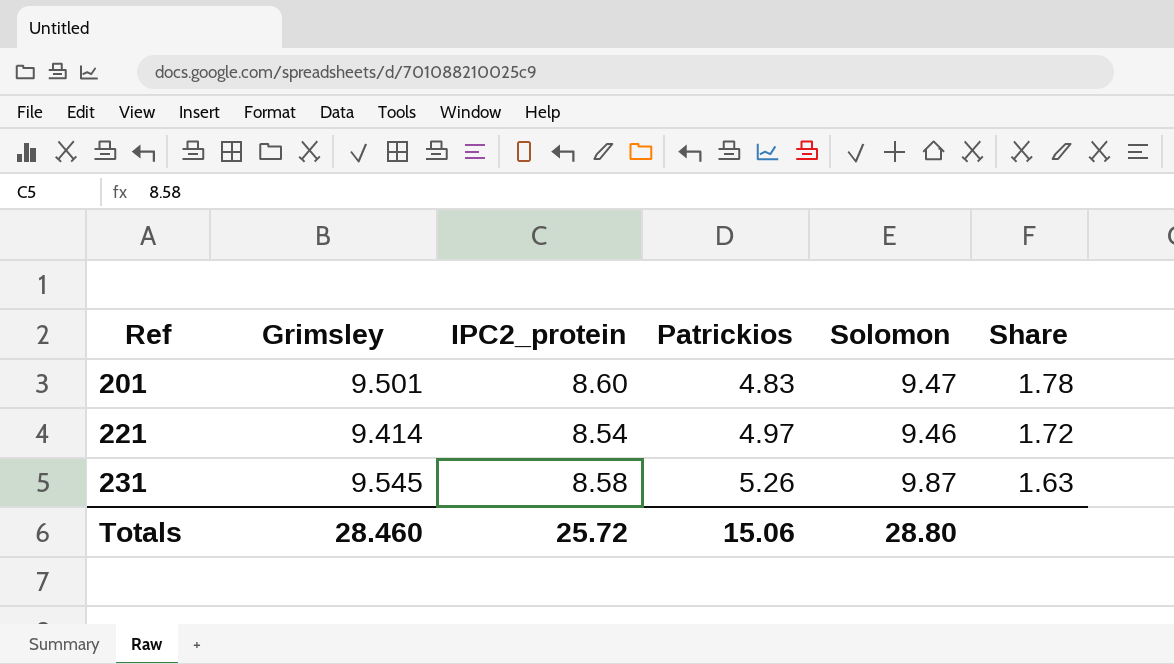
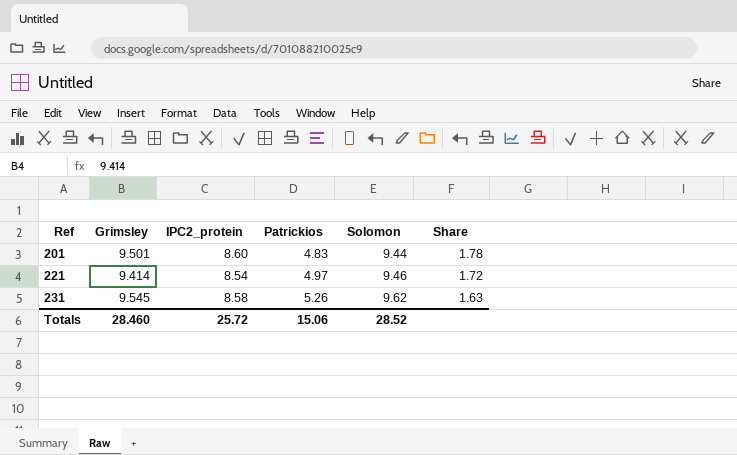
201 | Solomon: 9.47 -> 9.44
231 | Solomon: 9.87 -> 9.62
Totals | Solomon: 28.80 -> 28.52

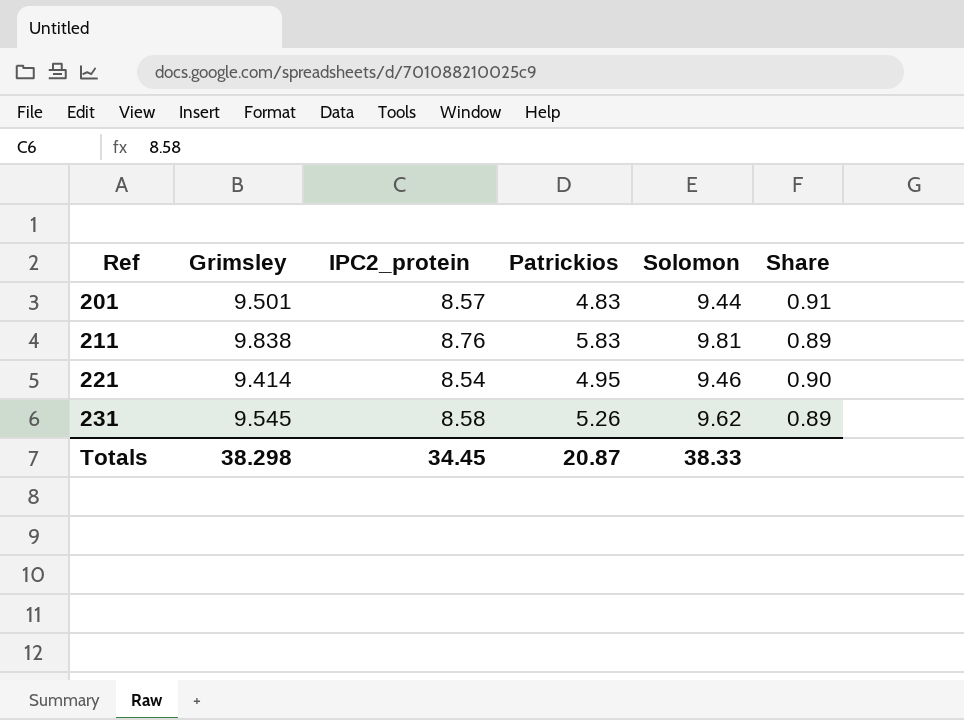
column Share | formula: [IPC2_protein] / [Patrickios] -> [IPC2_protein] / [Solomon]
201 | IPC2_protein: 8.60 -> 8.57
row 211: none -> 9.838 | 8.76 | 5.83 | 9.81 | 0.89
221 | Patrickios: 4.97 -> 4.95
Totals | Grimsley: 28.460 -> 38.298
Totals | IPC2_protein: 25.72 -> 34.45
Totals | Patrickios: 15.06 -> 20.87
Totals | Solomon: 28.52 -> 38.33

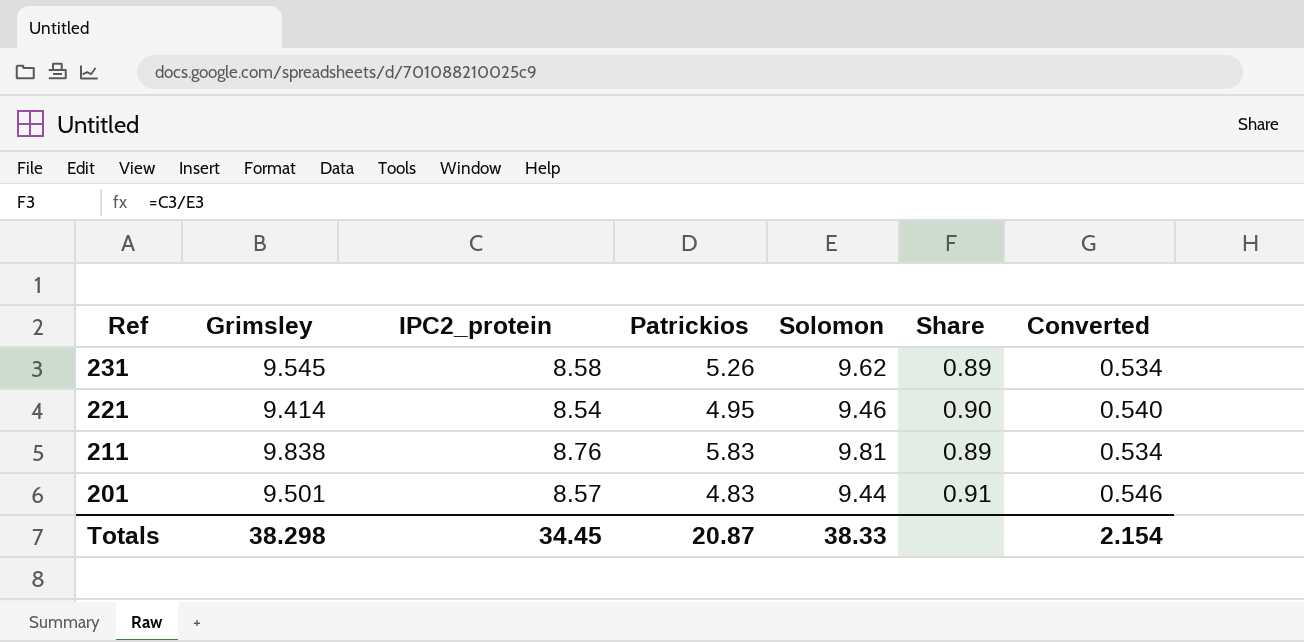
row order: Ref ascending -> Ref descending
column Converted | formula: none -> [Share] * 0.6

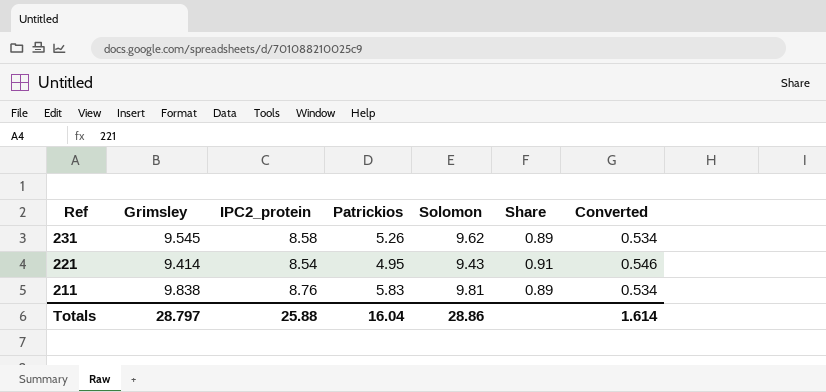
row 201: 9.501 | 8.57 | 4.83 | 9.44 | 0.91 | 0.546 -> none
221 | Solomon: 9.46 -> 9.43
221 | Share: 0.90 -> 0.91
221 | Converted: 0.540 -> 0.546
Totals | Grimsley: 38.298 -> 28.797
Totals | IPC2_protein: 34.45 -> 25.88
Totals | Patrickios: 20.87 -> 16.04
Totals | Solomon: 38.33 -> 28.86
Totals | Converted: 2.154 -> 1.614

